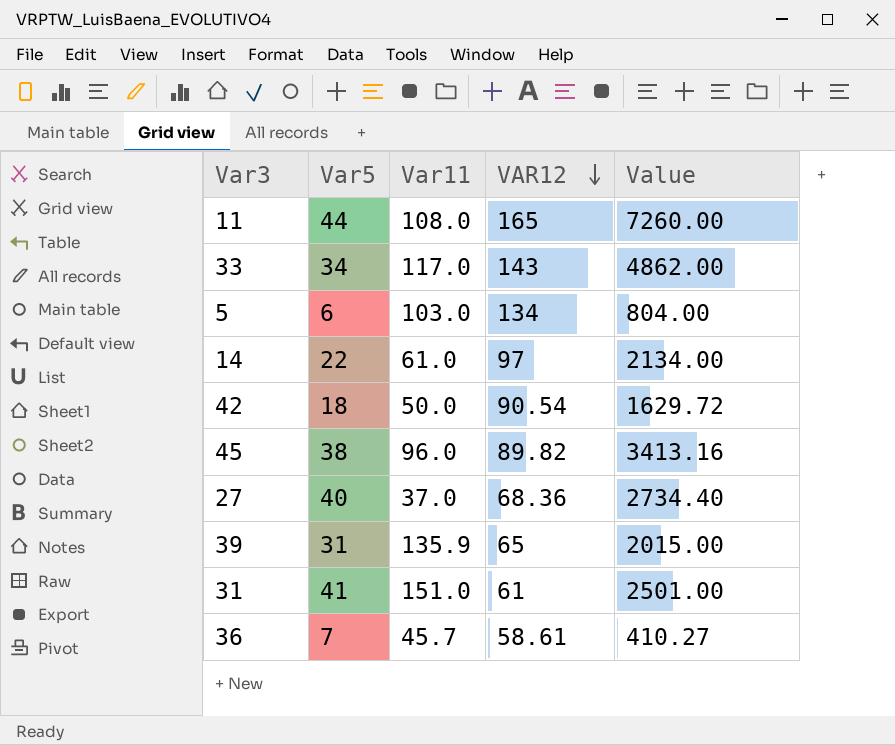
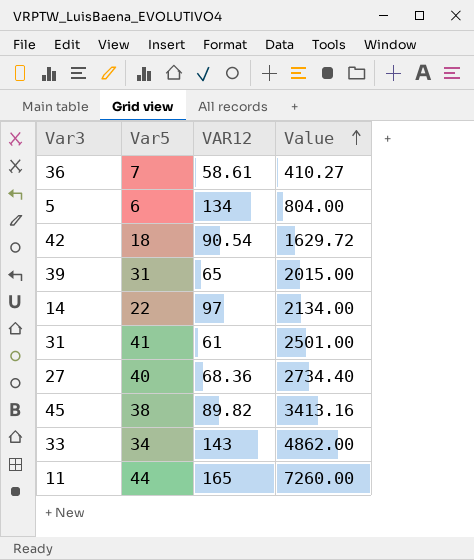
row order: VAR12 descending -> Value ascending
column Var11 | position: 3 -> none

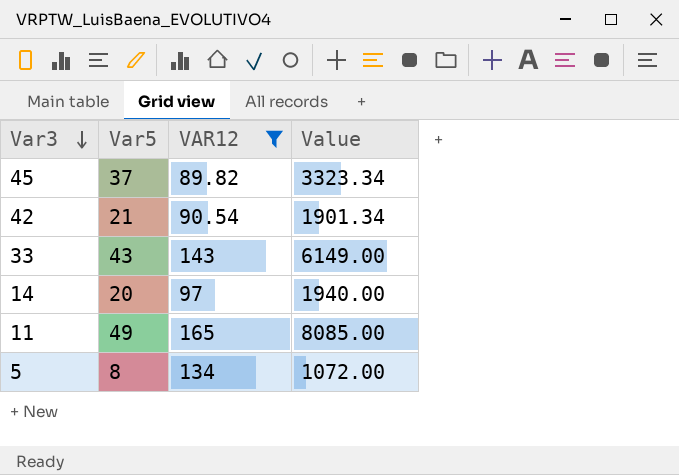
filter: none -> VAR12 >= 89.82
row order: Value ascending -> Var3 descending
45 | Var5: 38 -> 37
45 | Value: 3413.16 -> 3323.34
42 | Var5: 18 -> 21
42 | Value: 1629.72 -> 1901.34
33 | Var5: 34 -> 43
33 | Value: 4862.00 -> 6149.00
14 | Var5: 22 -> 20
14 | Value: 2134.00 -> 1940.00
11 | Var5: 44 -> 49
11 | Value: 7260.00 -> 8085.00
5 | Var5: 6 -> 8
5 | Value: 804.00 -> 1072.00

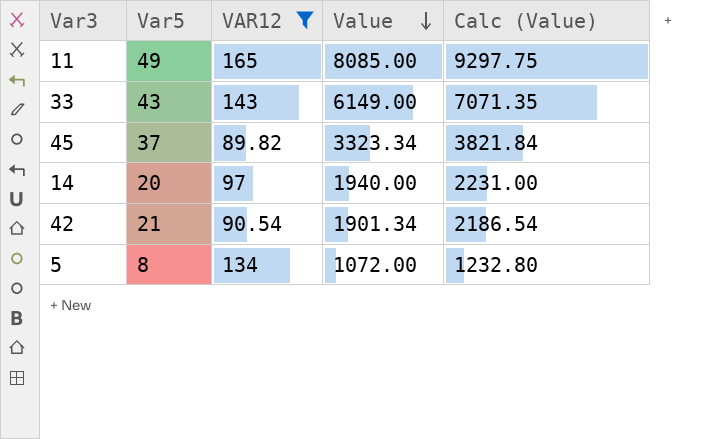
row order: Var3 descending -> Value descending
column Calc (Value) | formula: none -> [Value] * 1.15

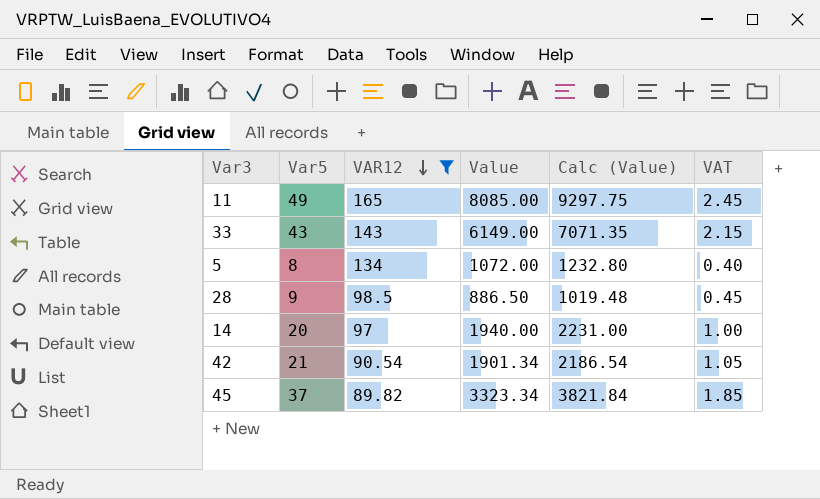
row order: Value descending -> VAR12 descending
column VAT | formula: none -> [Var5] * 0.05
row 28: none -> 9 | 98.5 | 886.50 | 1019.48 | 0.45

